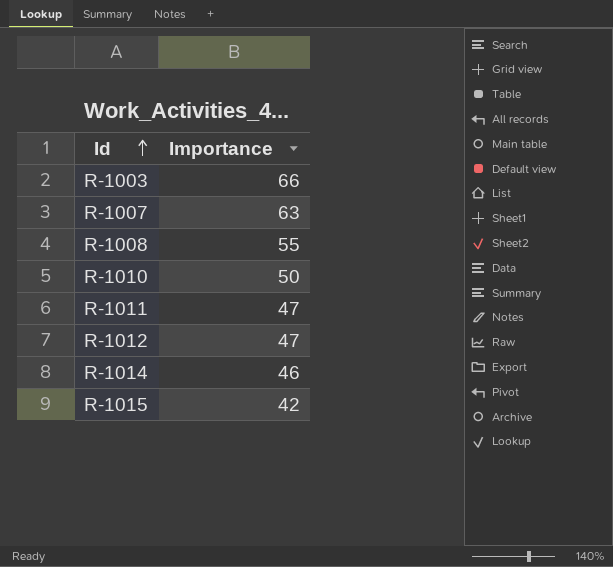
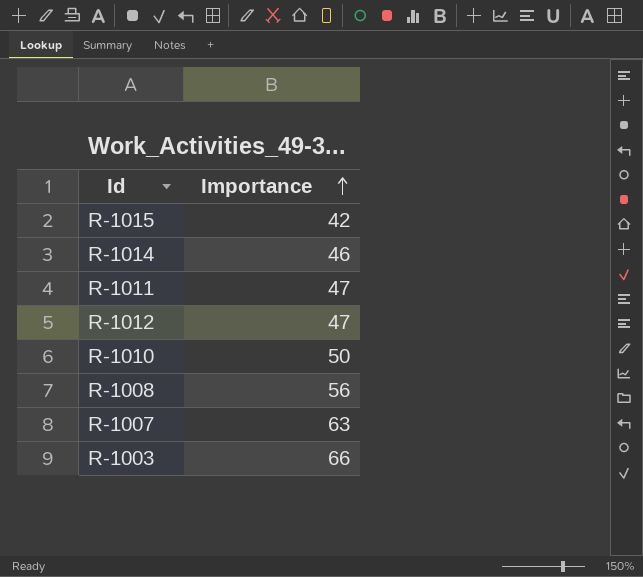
row order: Id ascending -> Importance ascending
R-1008 | Importance: 55 -> 56

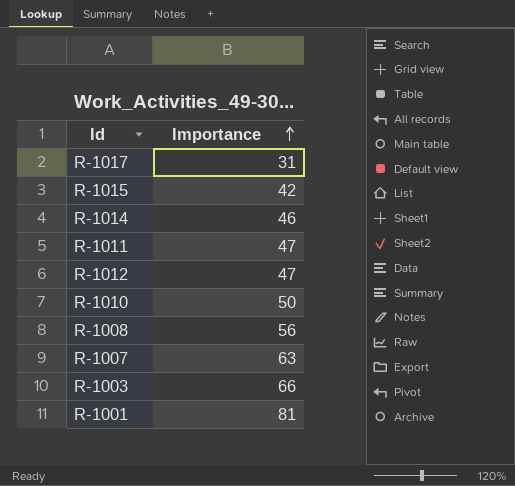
row R-1017: none -> 31
row R-1001: none -> 81

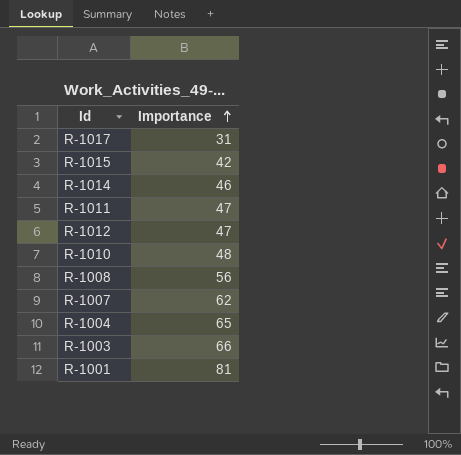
R-1010 | Importance: 50 -> 48
R-1007 | Importance: 63 -> 62
row R-1004: none -> 65

